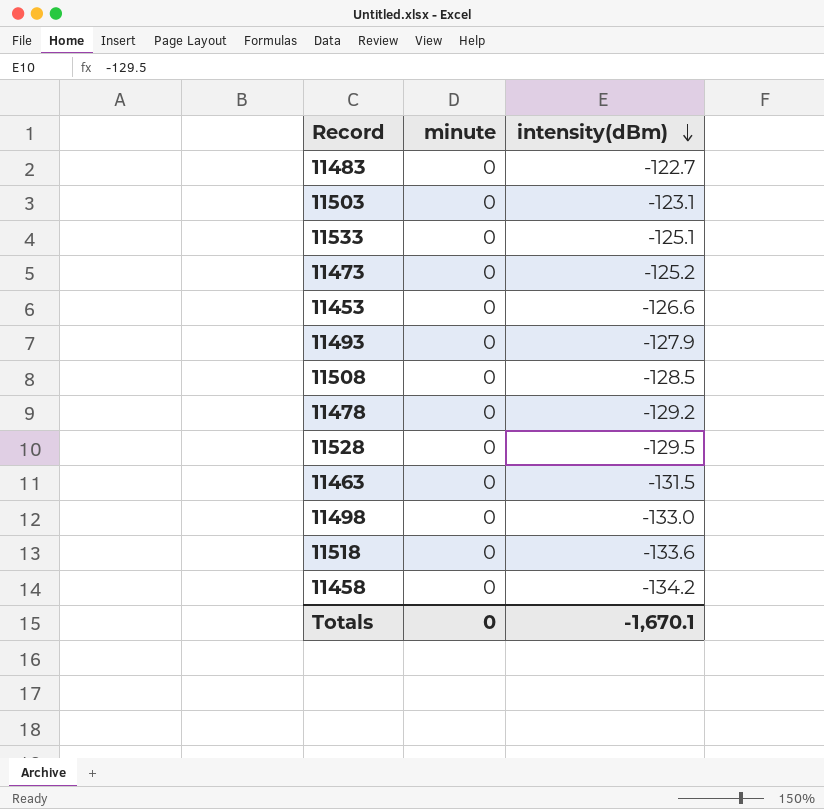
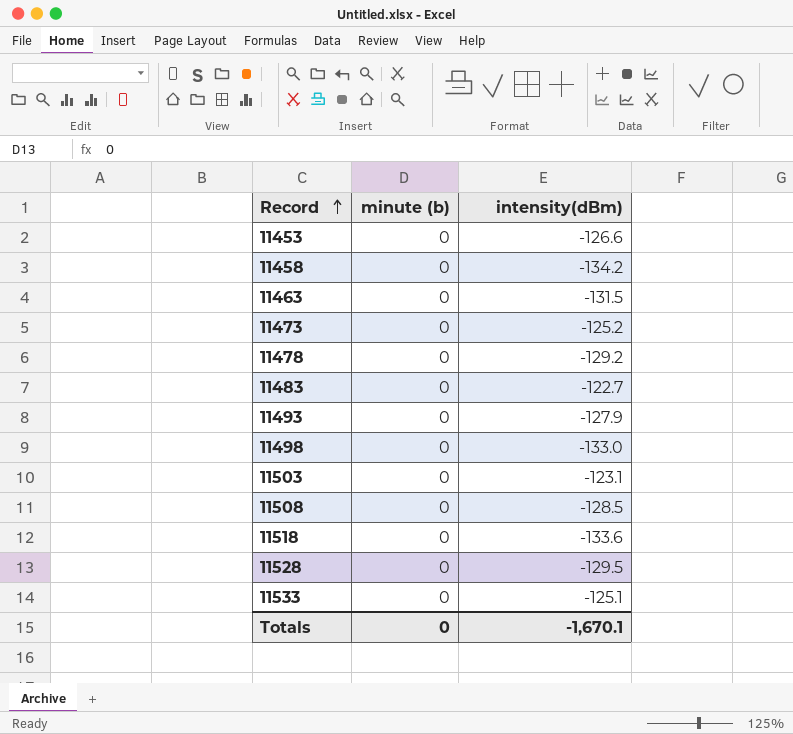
row order: intensity(dBm) descending -> Record ascending
column name: minute -> minute (b)

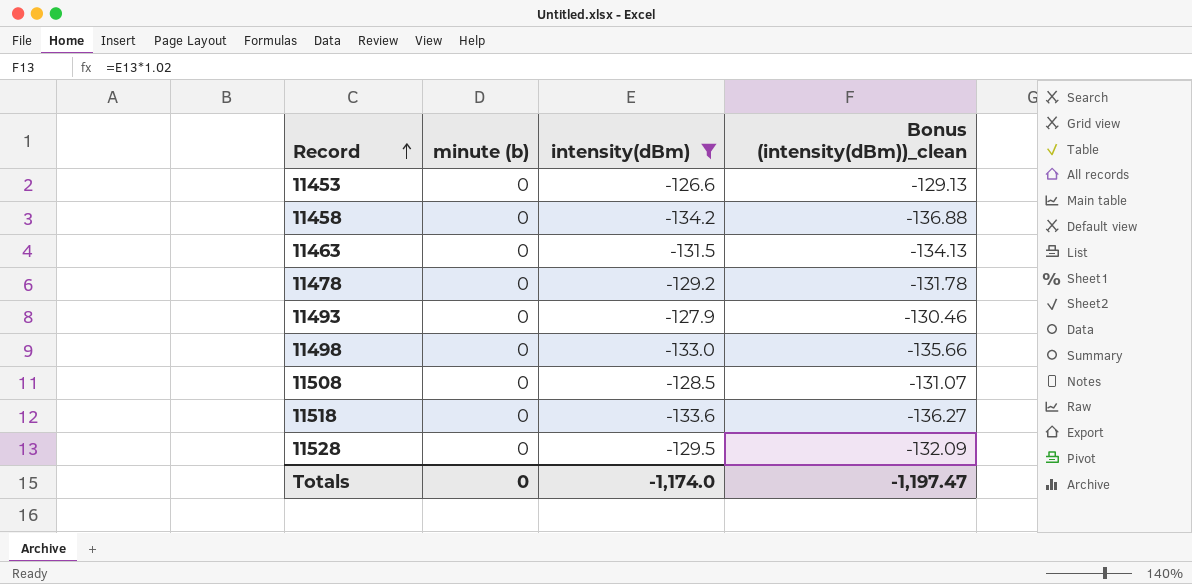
filter: none -> intensity(dBm) <= -126.6
column Bonus (intensity(dBm))_clean | formula: none -> [intensity(dBm)] * 1.02
Totals | intensity(dBm): -1,670.1 -> -1,174.0

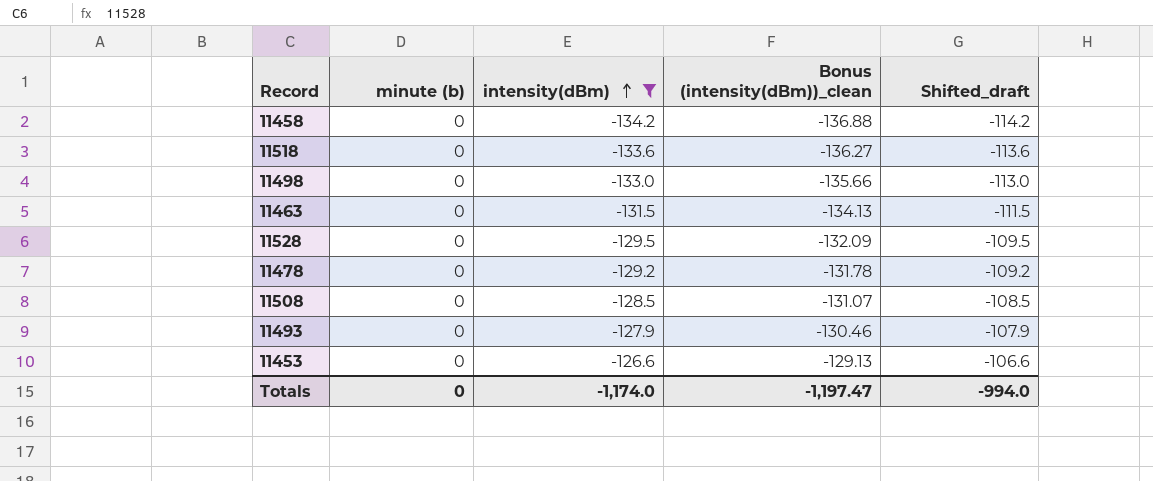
row order: Record ascending -> intensity(dBm) ascending
column Shifted_draft | formula: none -> [intensity(dBm)] + 20

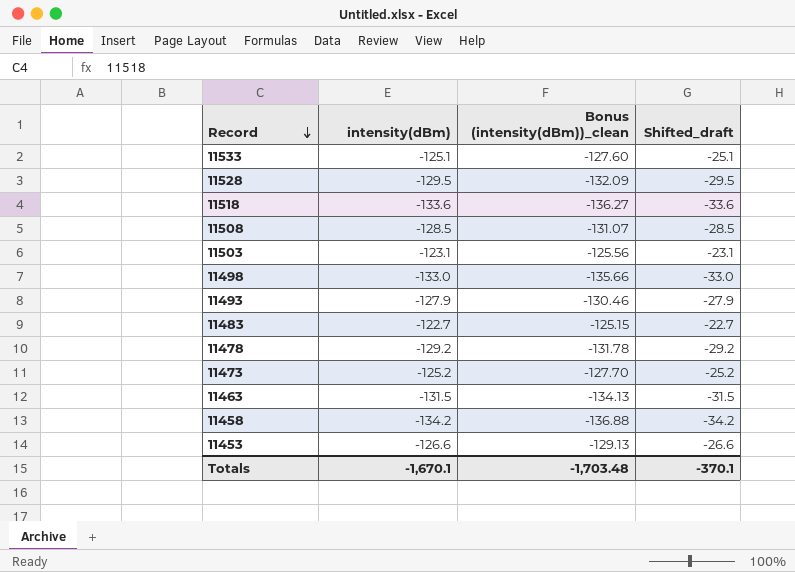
filter: intensity(dBm) <= -126.6 -> none
row order: intensity(dBm) ascending -> Record descending
column minute (b) | position: 2 -> none
column Shifted_draft | formula: [intensity(dBm)] + 20 -> [intensity(dBm)] + 100
Totals | intensity(dBm): -1,174.0 -> -1,670.1
Totals | Bonus (intensity(dBm))_clean: -1,197.47 -> -1,703.48
Totals | Shifted_draft: -994.0 -> -370.1

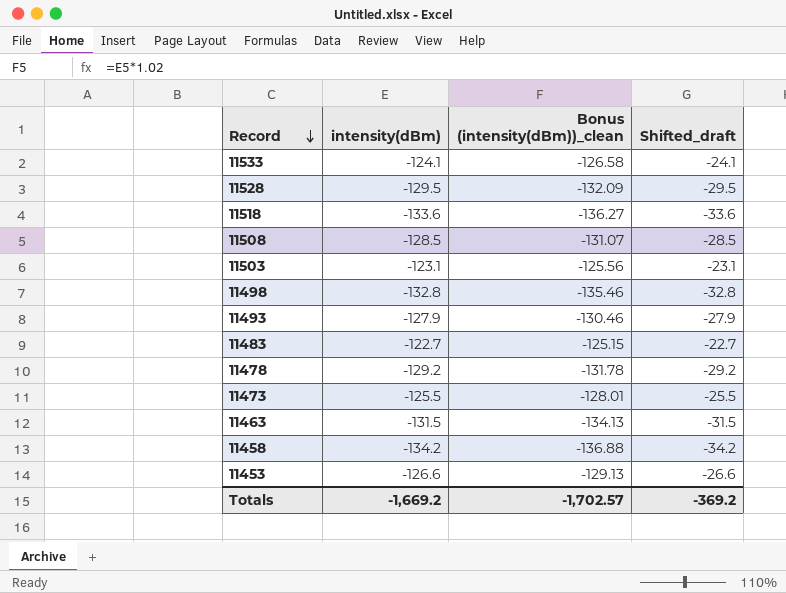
11533 | intensity(dBm): -125.1 -> -124.1
11533 | Bonus (intensity(dBm))_clean: -127.60 -> -126.58
11533 | Shifted_draft: -25.1 -> -24.1
11498 | intensity(dBm): -133.0 -> -132.8
11498 | Bonus (intensity(dBm))_clean: -135.66 -> -135.46
11498 | Shifted_draft: -33.0 -> -32.8
11473 | intensity(dBm): -125.2 -> -125.5
11473 | Bonus (intensity(dBm))_clean: -127.70 -> -128.01
11473 | Shifted_draft: -25.2 -> -25.5
Totals | intensity(dBm): -1,670.1 -> -1,669.2
Totals | Bonus (intensity(dBm))_clean: -1,703.48 -> -1,702.57
Totals | Shifted_draft: -370.1 -> -369.2

